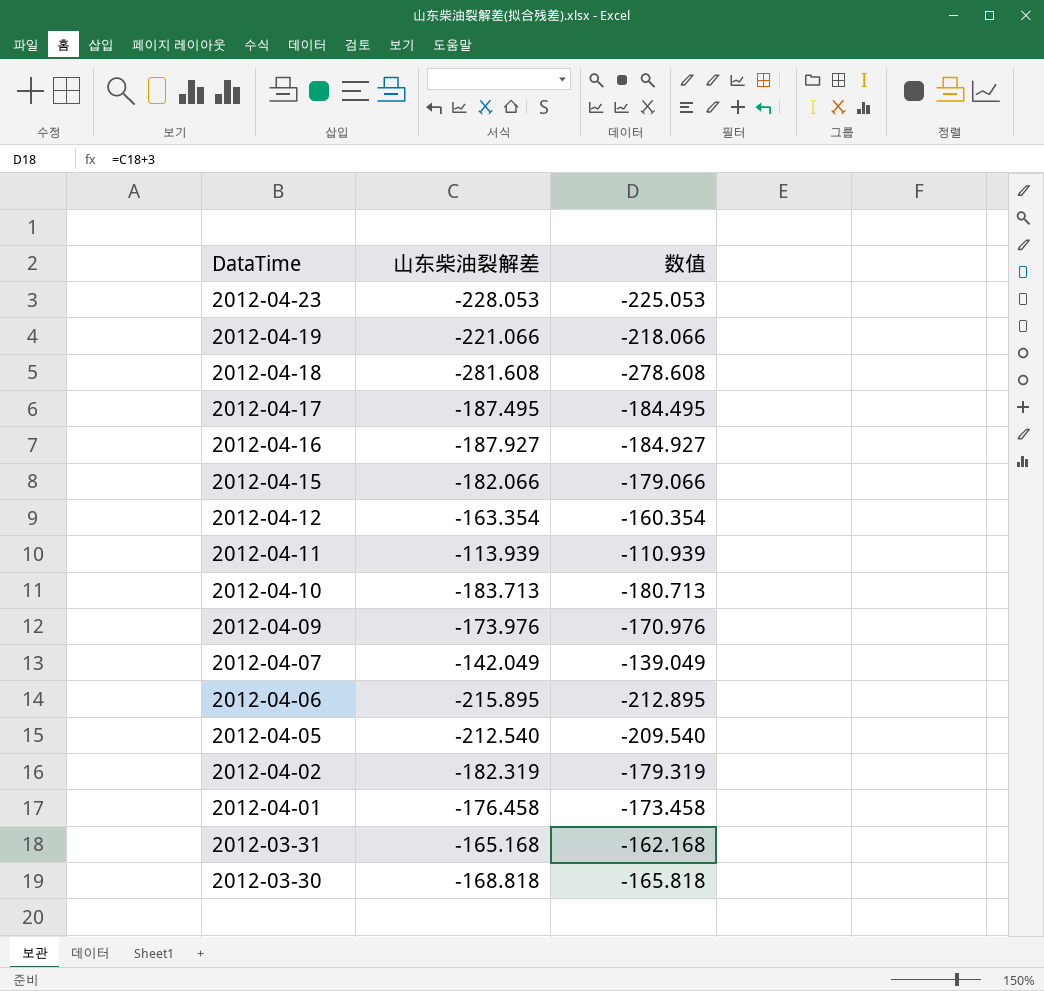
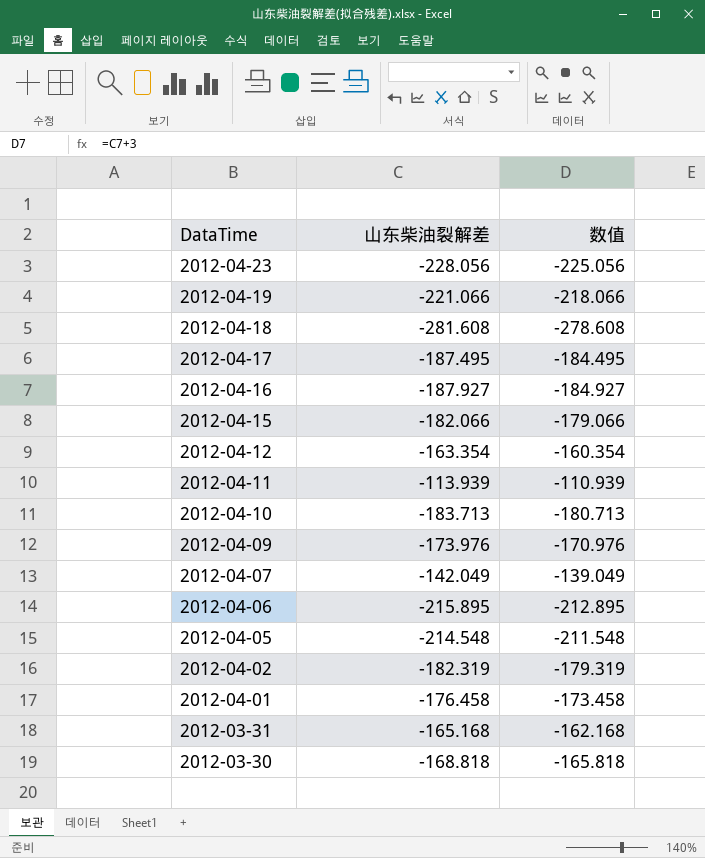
2012-04-23 | 山东柴油裂解差: -228.053 -> -228.056
2012-04-23 | 数值: -225.053 -> -225.056
2012-04-05 | 山东柴油裂解差: -212.540 -> -214.548
2012-04-05 | 数值: -209.540 -> -211.548

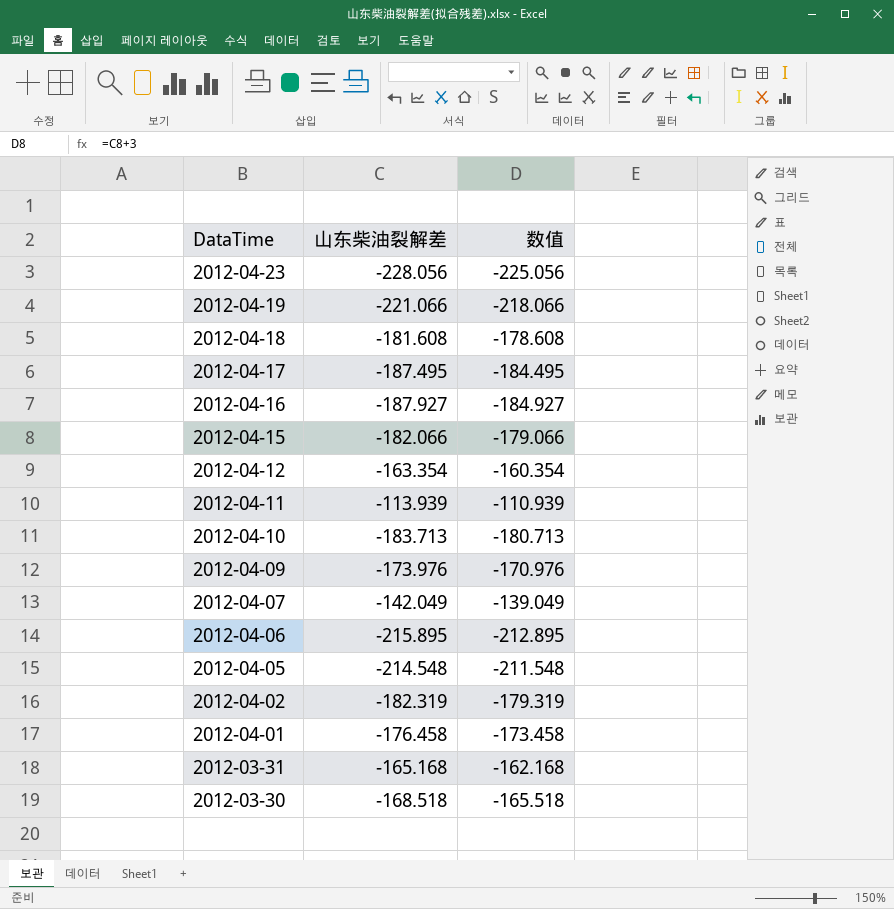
2012-04-18 | 山东柴油裂解差: -281.608 -> -181.608
2012-04-18 | 数值: -278.608 -> -178.608
2012-03-30 | 山东柴油裂解差: -168.818 -> -168.518
2012-03-30 | 数值: -165.818 -> -165.518

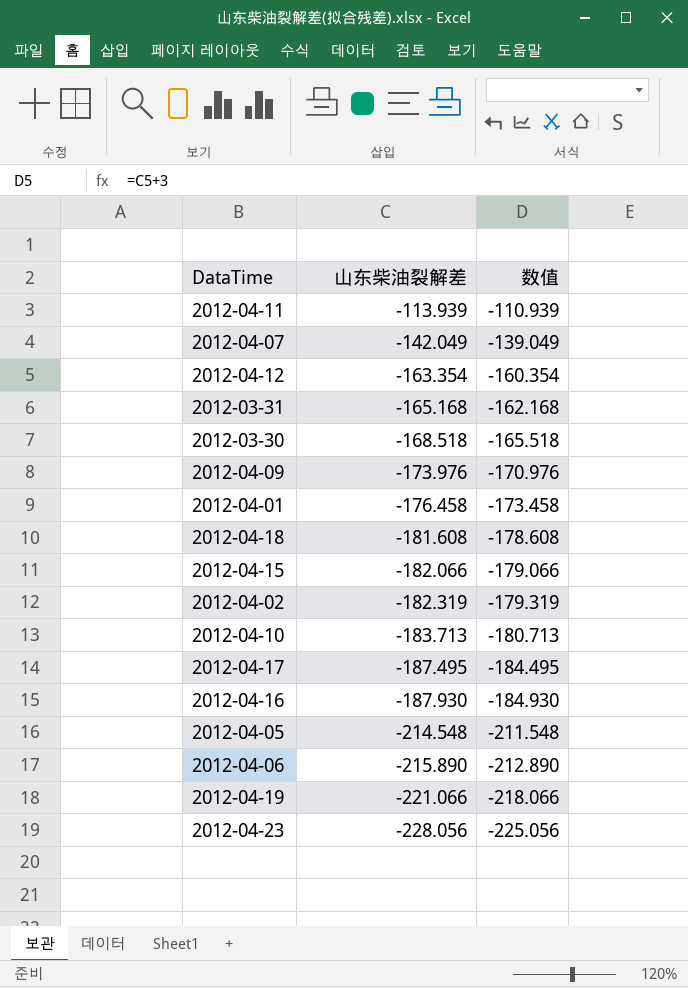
row order: DataTime descending -> 山东柴油裂解差 descending
2012-04-16 | 山东柴油裂解差: -187.927 -> -187.930
2012-04-16 | 数值: -184.927 -> -184.930
2012-04-06 | 山东柴油裂解差: -215.895 -> -215.890
2012-04-06 | 数值: -212.895 -> -212.890

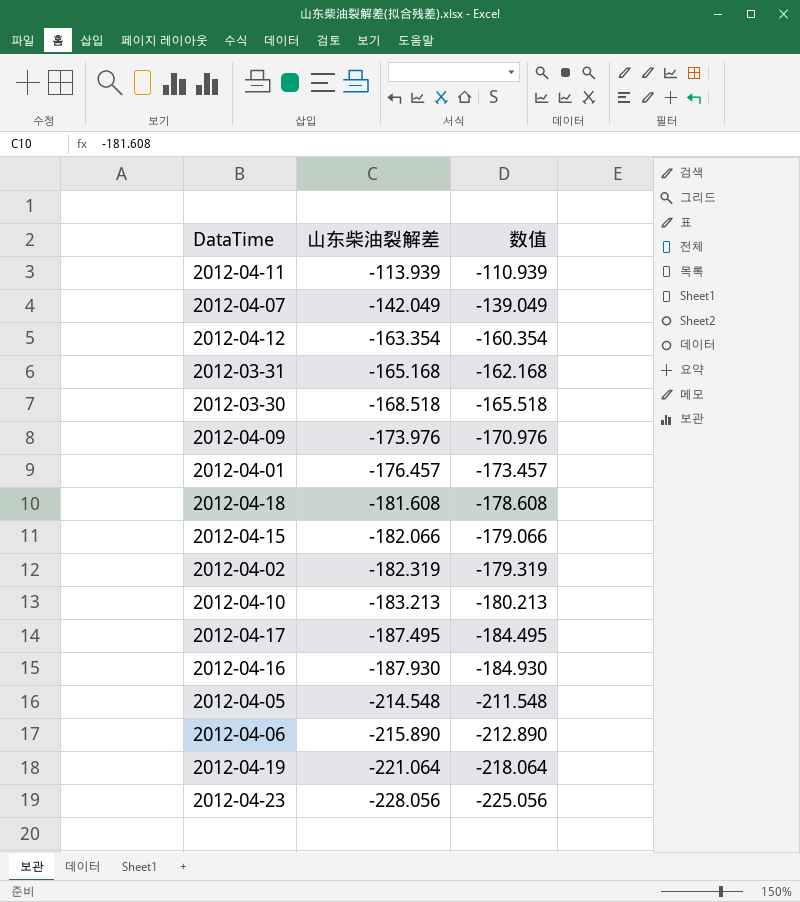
2012-04-01 | 山东柴油裂解差: -176.458 -> -176.457
2012-04-01 | 数值: -173.458 -> -173.457
2012-04-10 | 山东柴油裂解差: -183.713 -> -183.213
2012-04-10 | 数值: -180.713 -> -180.213
2012-04-19 | 山东柴油裂解差: -221.066 -> -221.064
2012-04-19 | 数值: -218.066 -> -218.064

